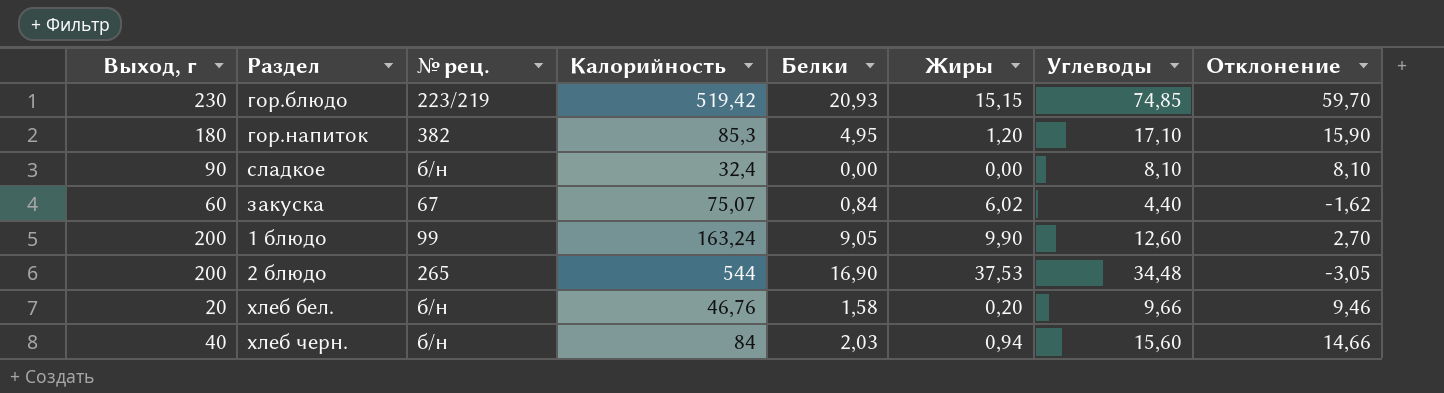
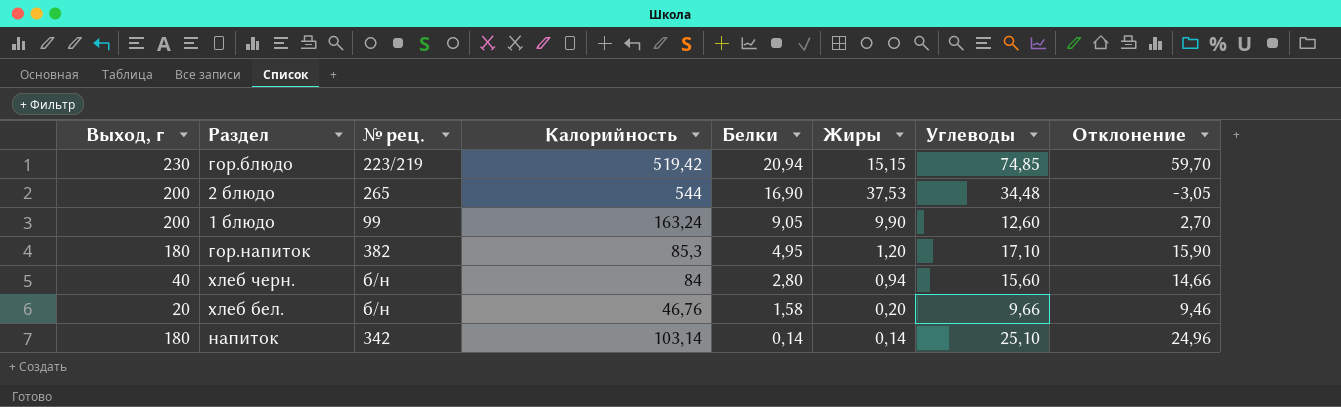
row order: none -> Белки descending
row сладкое: 90 | б/н | 32,4 | 0,00 | 0,00 | 8,10 | 8,10 -> none
row закуска: 60 | 67 | 75,07 | 0,84 | 6,02 | 4,40 | -1,62 -> none
гор.блюдо | Белки: 20,93 -> 20,94
хлеб черн. | Белки: 2,03 -> 2,80
row напиток: none -> 180 | 342 | 103,14 | 0,14 | 0,14 | 25,10 | 24,96

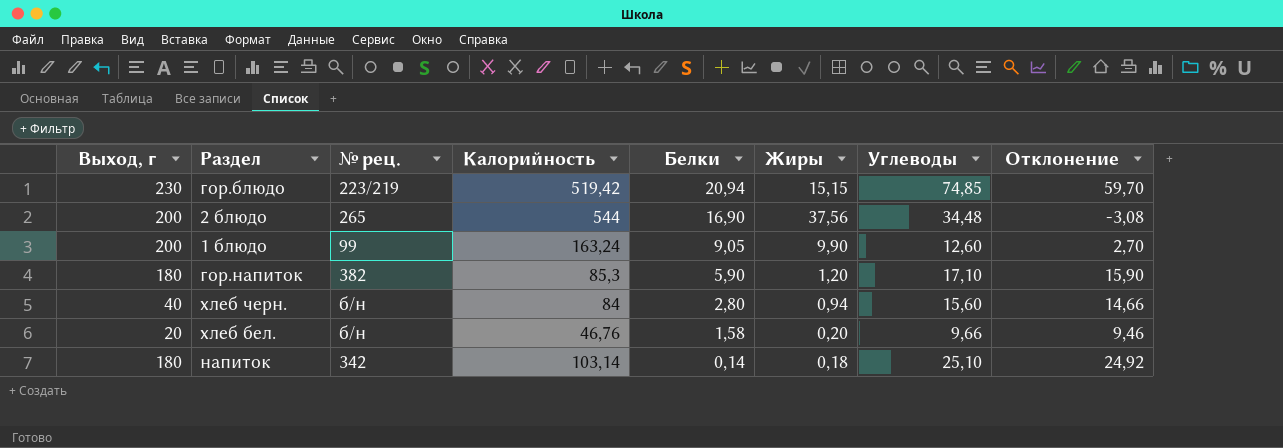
2 блюдо | Жиры: 37,53 -> 37,56
2 блюдо | Отклонение: -3,05 -> -3,08
гор.напиток | Белки: 4,95 -> 5,90
напиток | Жиры: 0,14 -> 0,18
напиток | Отклонение: 24,96 -> 24,92

